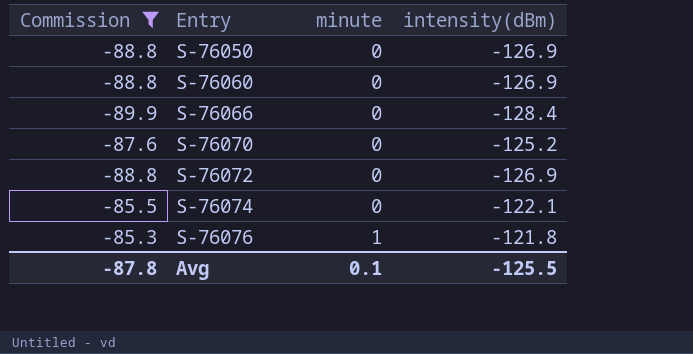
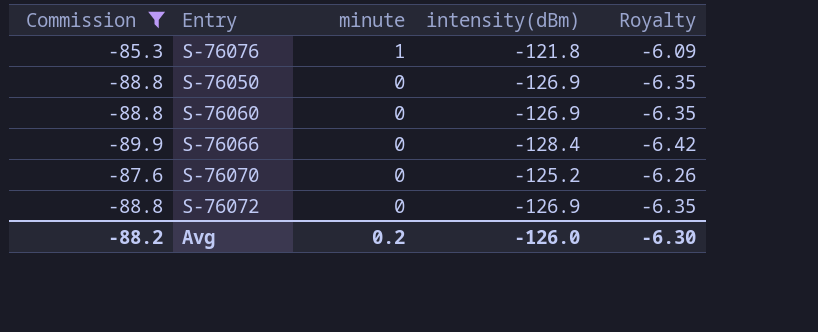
row order: Entry ascending -> minute descending
column Royalty | formula: none -> [intensity(dBm)] * 0.05
row S-76074: -85.5 | 0 | -122.1 -> none
Avg | Commission: -87.8 -> -88.2
Avg | minute: 0.1 -> 0.2
Avg | intensity(dBm): -125.5 -> -126.0

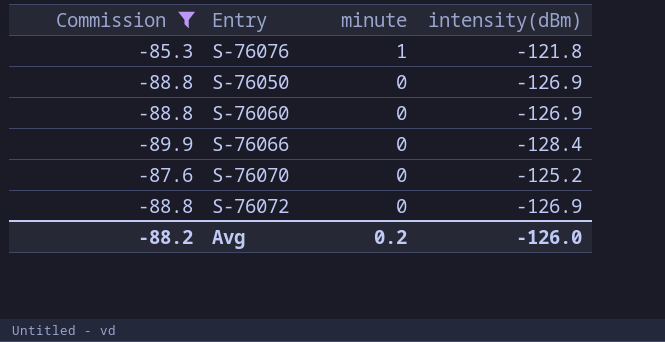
column Royalty | formula: [intensity(dBm)] * 0.05 -> none

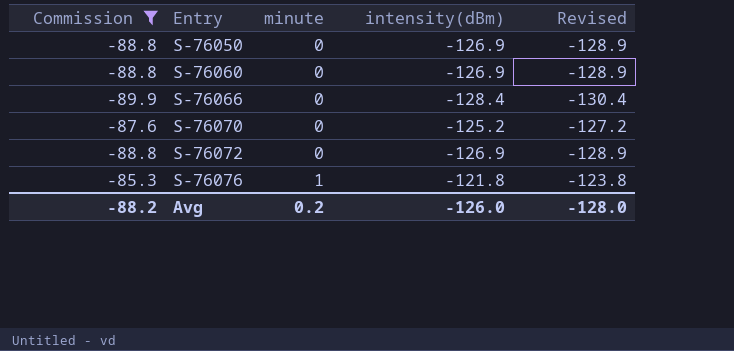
row order: minute descending -> Entry ascending
column Revised | formula: none -> [intensity(dBm)] - 2

